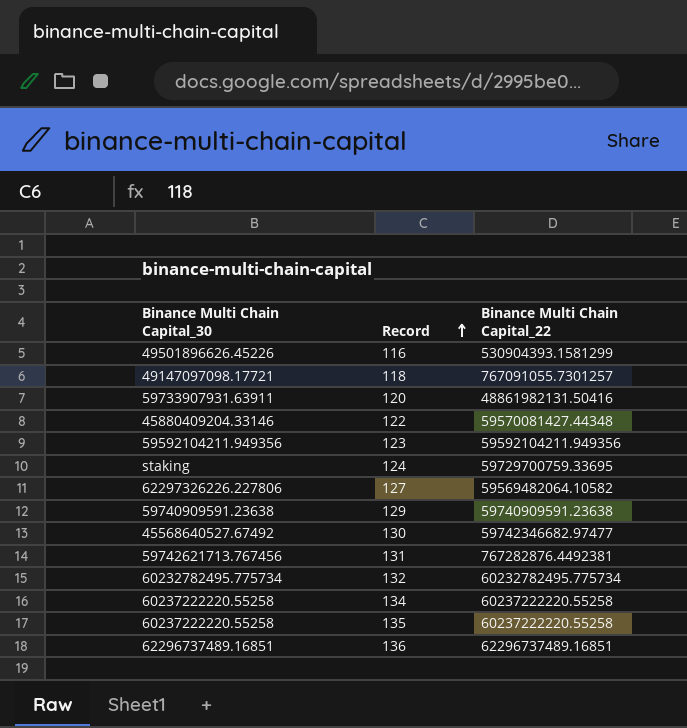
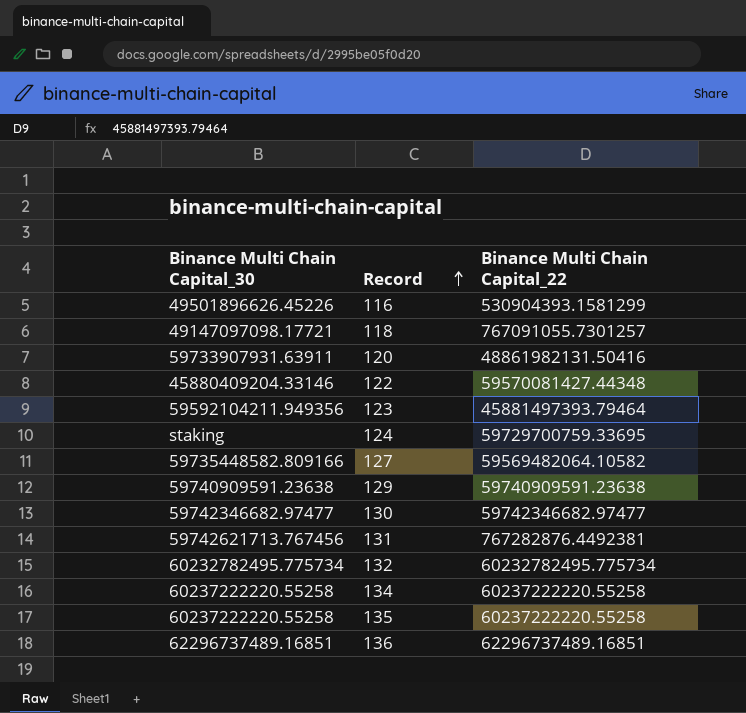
123 | Binance Multi Chain Capital_22: 59592104211.949356 -> 45881497393.79464
127 | Binance Multi Chain Capital_30: 62297326226.227806 -> 59735448582.809166
130 | Binance Multi Chain Capital_30: 45568640527.67492 -> 59742346682.97477

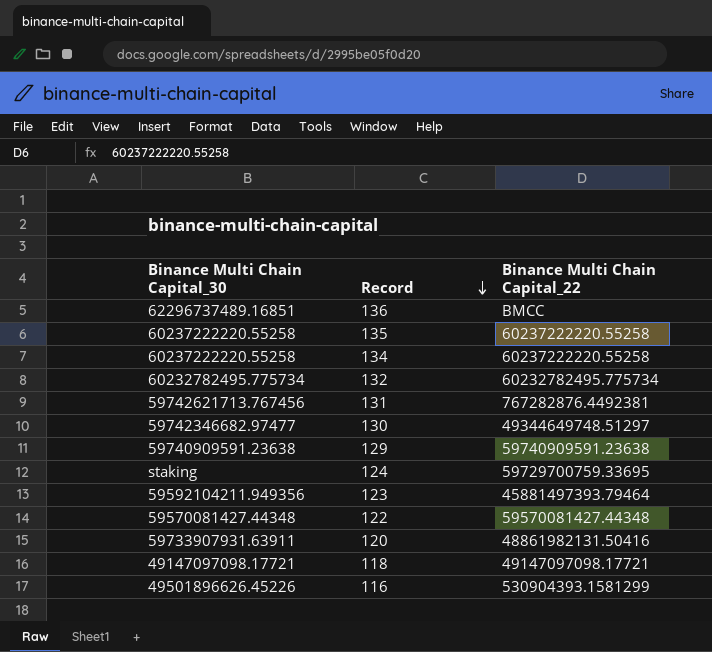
row order: Record ascending -> Record descending
row 127: 59735448582.809166 | 59569482064.10582 -> none
136 | Binance Multi Chain Capital_22: 62296737489.16851 -> BMCC
130 | Binance Multi Chain Capital_22: 59742346682.97477 -> 49344649748.51297
122 | Binance Multi Chain Capital_30: 45880409204.33146 -> 59570081427.44348
118 | Binance Multi Chain Capital_22: 767091055.7301257 -> 49147097098.17721

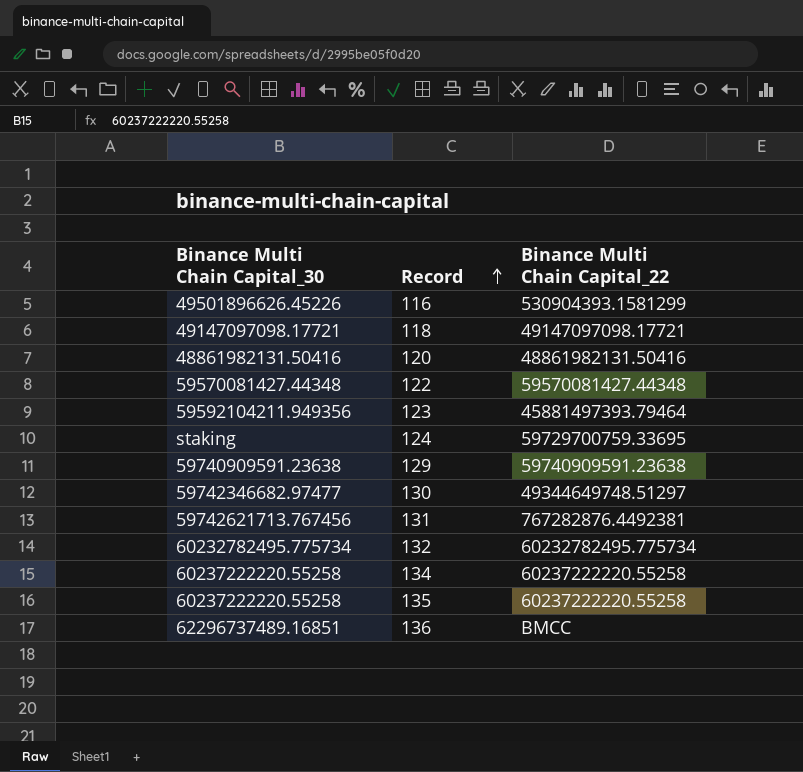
row order: Record descending -> Record ascending
120 | Binance Multi Chain Capital_30: 59733907931.63911 -> 48861982131.50416

